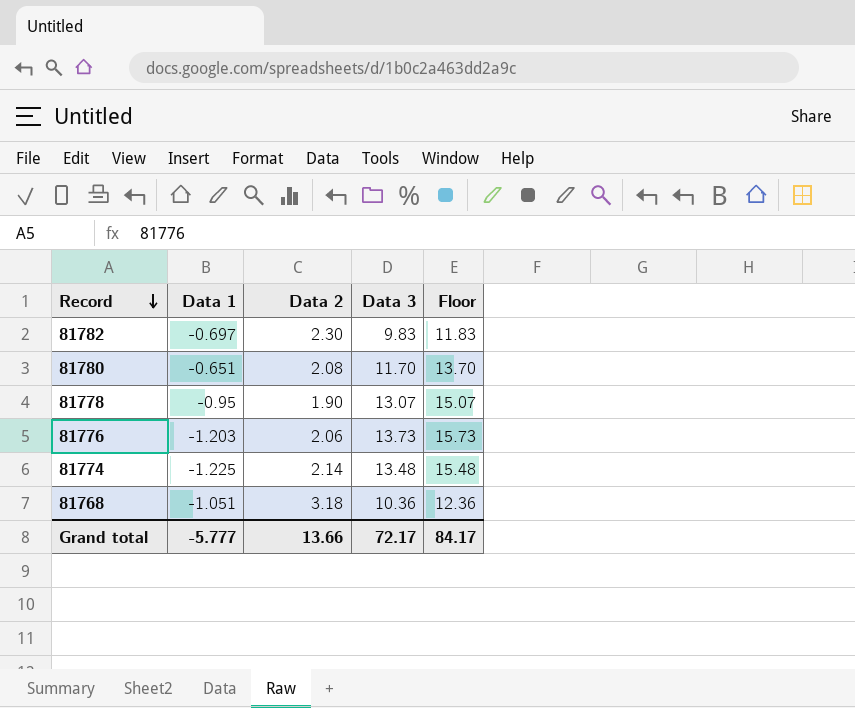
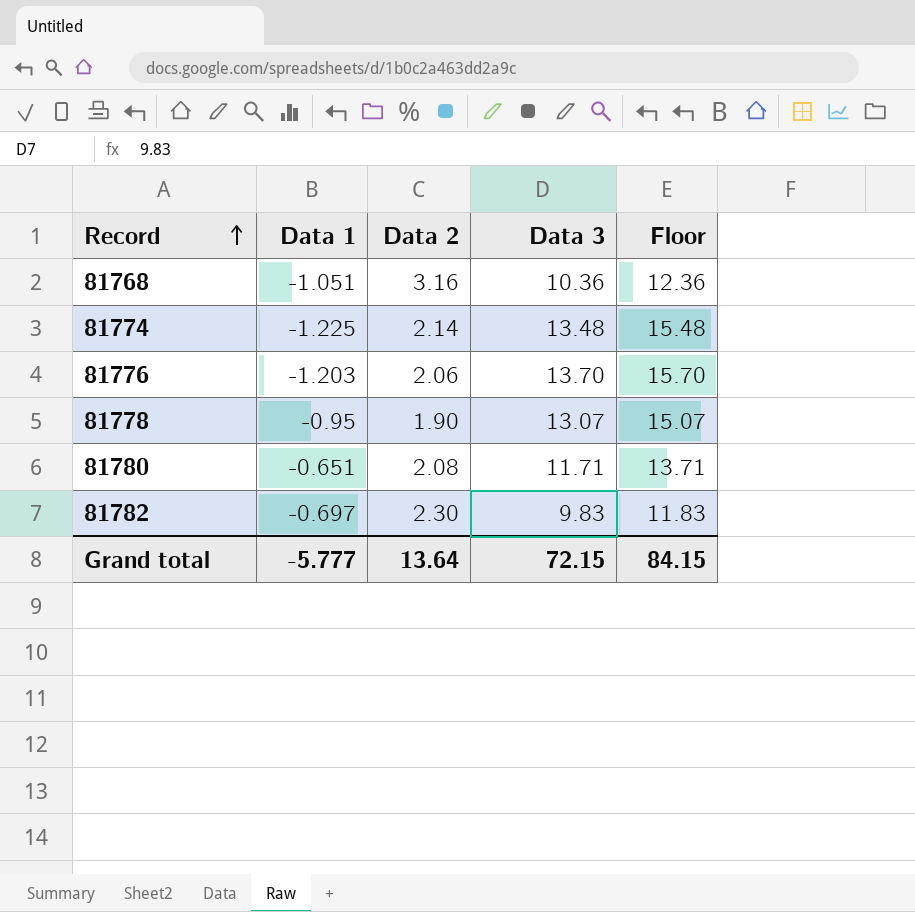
row order: Record descending -> Record ascending
81768 | Data 2: 3.18 -> 3.16
81776 | Data 3: 13.73 -> 13.70
81776 | Floor: 15.73 -> 15.70
81780 | Data 3: 11.70 -> 11.71
81780 | Floor: 13.70 -> 13.71
Grand total | Data 2: 13.66 -> 13.64
Grand total | Data 3: 72.17 -> 72.15
Grand total | Floor: 84.17 -> 84.15

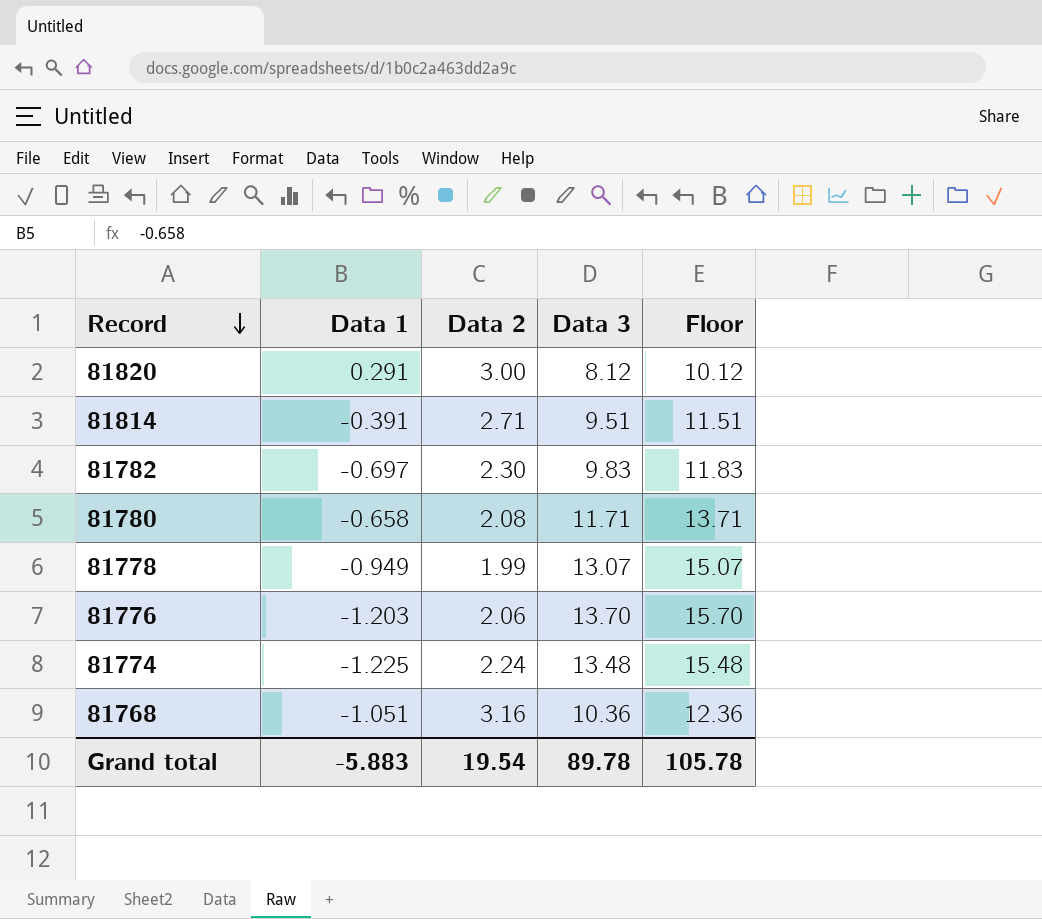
row order: Record ascending -> Record descending
row 81820: none -> 0.291 | 3.00 | 8.12 | 10.12
row 81814: none -> -0.391 | 2.71 | 9.51 | 11.51
81780 | Data 1: -0.651 -> -0.658
81778 | Data 1: -0.95 -> -0.949
81778 | Data 2: 1.90 -> 1.99
81774 | Data 2: 2.14 -> 2.24
Grand total | Data 1: -5.777 -> -5.883
Grand total | Data 2: 13.64 -> 19.54
Grand total | Data 3: 72.15 -> 89.78
Grand total | Floor: 84.15 -> 105.78

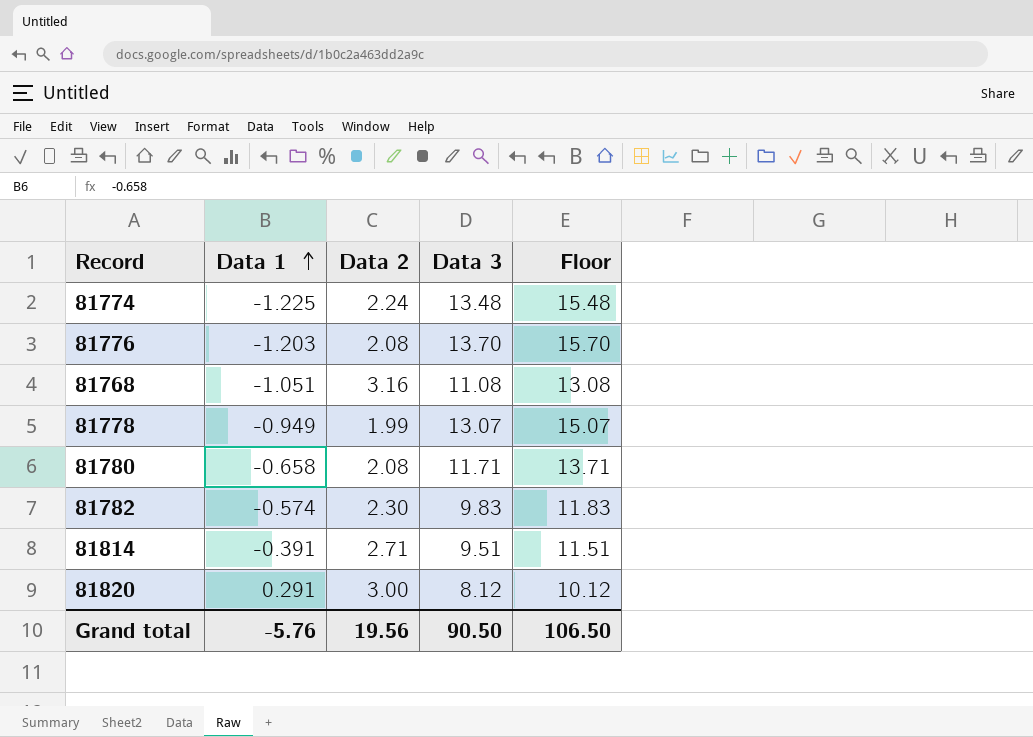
row order: Record descending -> Data 1 ascending
81776 | Data 2: 2.06 -> 2.08
81768 | Data 3: 10.36 -> 11.08
81768 | Floor: 12.36 -> 13.08
81782 | Data 1: -0.697 -> -0.574
Grand total | Data 1: -5.883 -> -5.76
Grand total | Data 2: 19.54 -> 19.56
Grand total | Data 3: 89.78 -> 90.50
Grand total | Floor: 105.78 -> 106.50

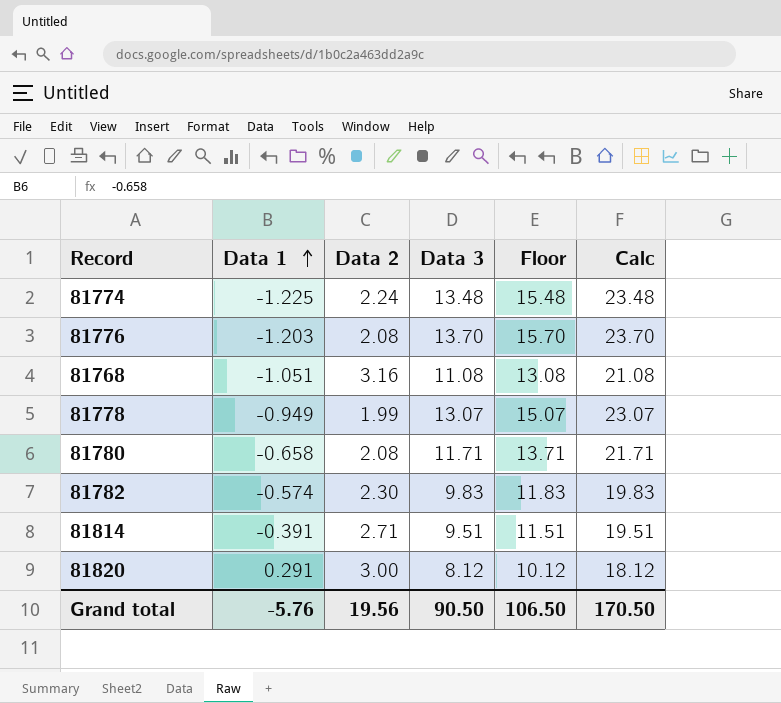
column Calc | formula: none -> [Data 3] + 10

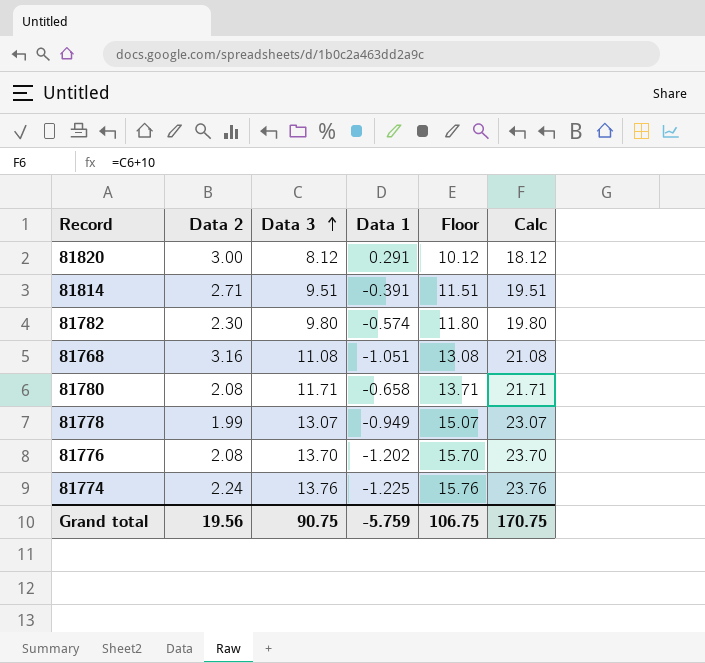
row order: Data 1 ascending -> Data 3 ascending
column Data 1 | position: 2 -> 4
81782 | Data 3: 9.83 -> 9.80
81782 | Floor: 11.83 -> 11.80
81782 | Calc: 19.83 -> 19.80
81776 | Data 1: -1.203 -> -1.202
81774 | Data 3: 13.48 -> 13.76
81774 | Floor: 15.48 -> 15.76
81774 | Calc: 23.48 -> 23.76
Grand total | Data 3: 90.50 -> 90.75
Grand total | Data 1: -5.76 -> -5.759
Grand total | Floor: 106.50 -> 106.75
Grand total | Calc: 170.50 -> 170.75

